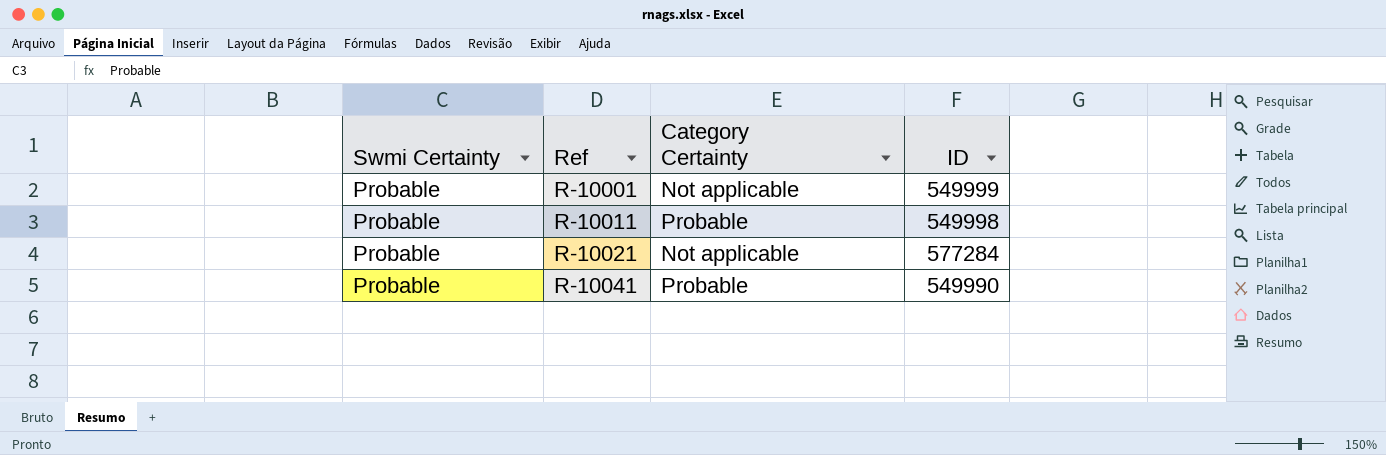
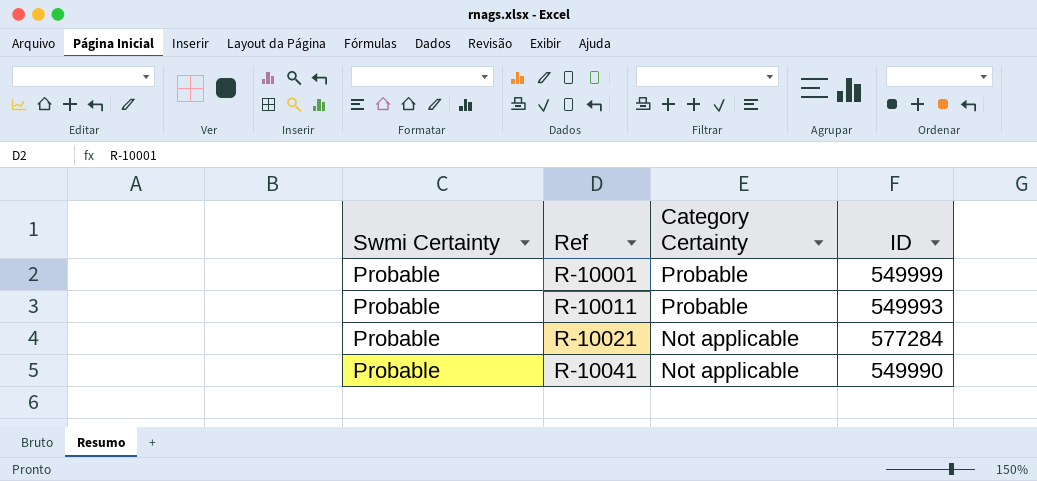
R-10001 | Category Certainty: Not applicable -> Probable
R-10011 | ID: 549998 -> 549993
R-10041 | Category Certainty: Probable -> Not applicable

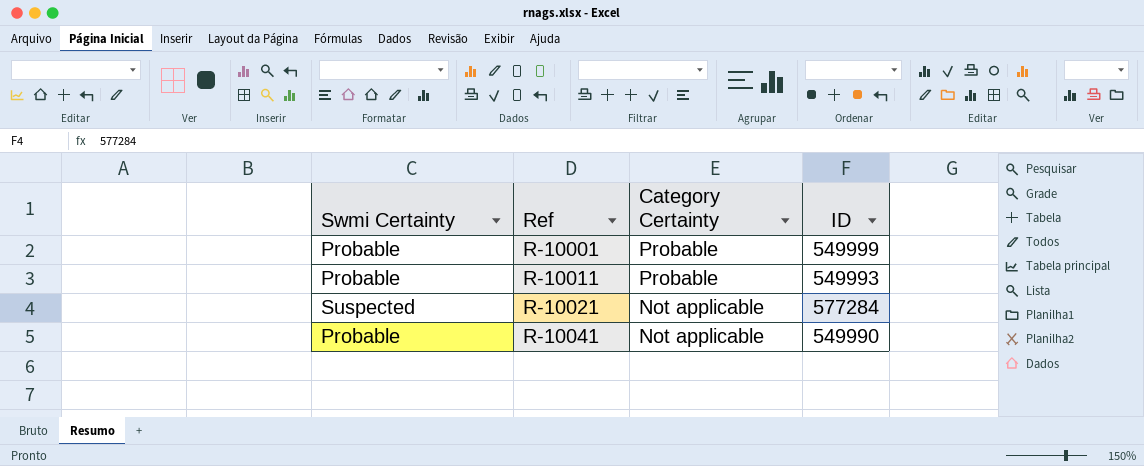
R-10021 | Swmi Certainty: Probable -> Suspected

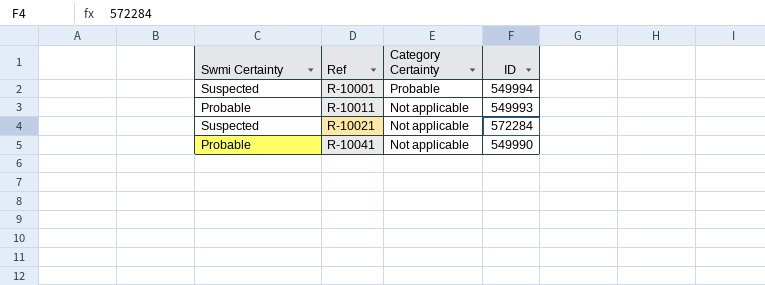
R-10001 | Swmi Certainty: Probable -> Suspected
R-10001 | ID: 549999 -> 549994
R-10011 | Category Certainty: Probable -> Not applicable
R-10021 | ID: 577284 -> 572284

